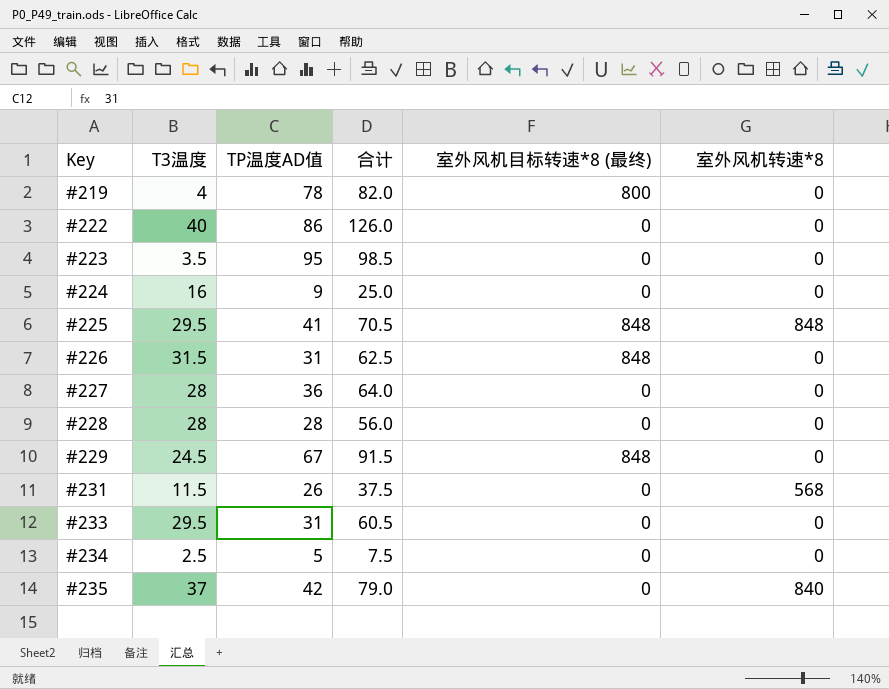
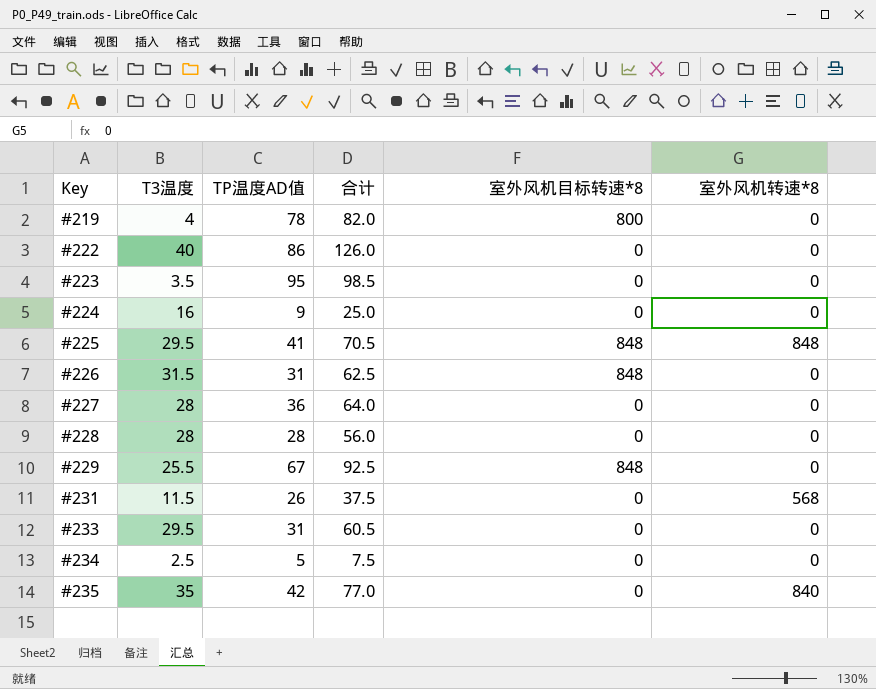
column name: 室外风机目标转速*8 (最终) -> 室外风机目标转速*8
#229 | T3温度: 24.5 -> 25.5
#229 | 合计: 91.5 -> 92.5
#235 | T3温度: 37 -> 35
#235 | 合计: 79.0 -> 77.0

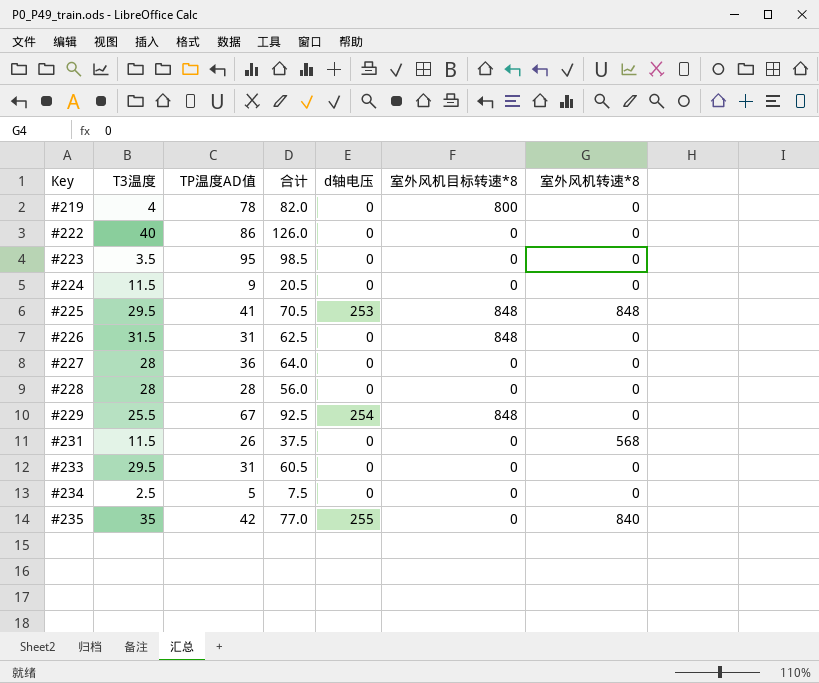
column d轴电压 | position: none -> 5
#224 | T3温度: 16 -> 11.5
#224 | 合计: 25.0 -> 20.5

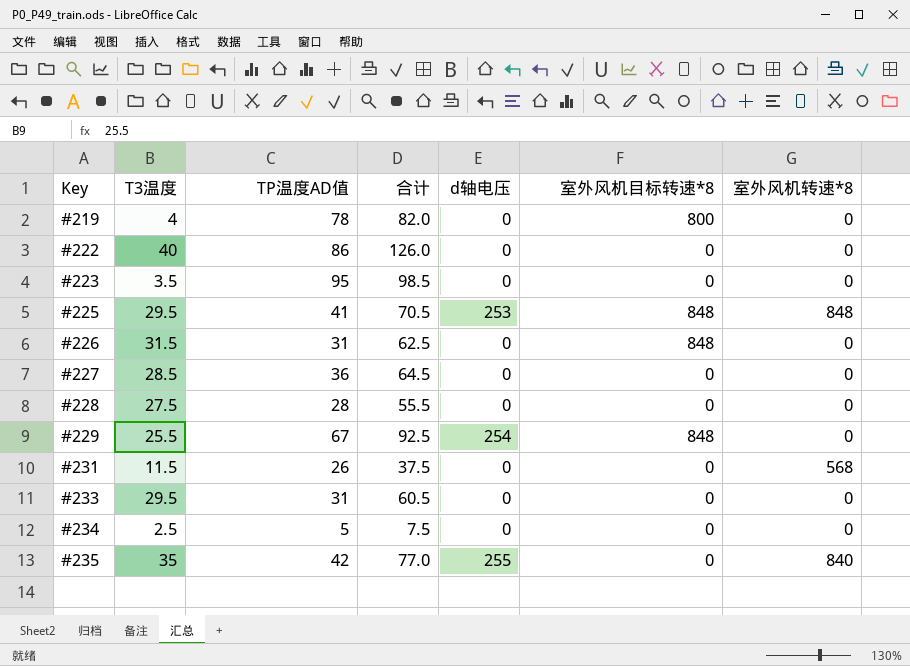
row #224: 11.5 | 9 | 20.5 | 0 | 0 | 0 -> none
#227 | T3温度: 28 -> 28.5
#227 | 合计: 64.0 -> 64.5
#228 | T3温度: 28 -> 27.5
#228 | 合计: 56.0 -> 55.5

